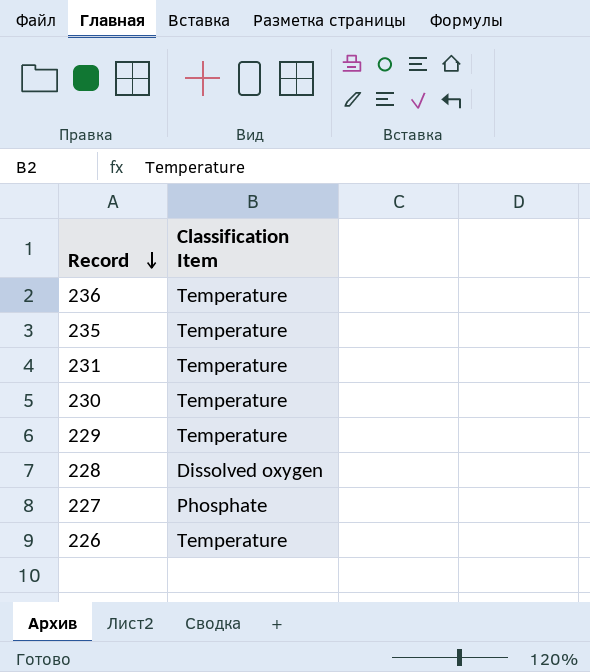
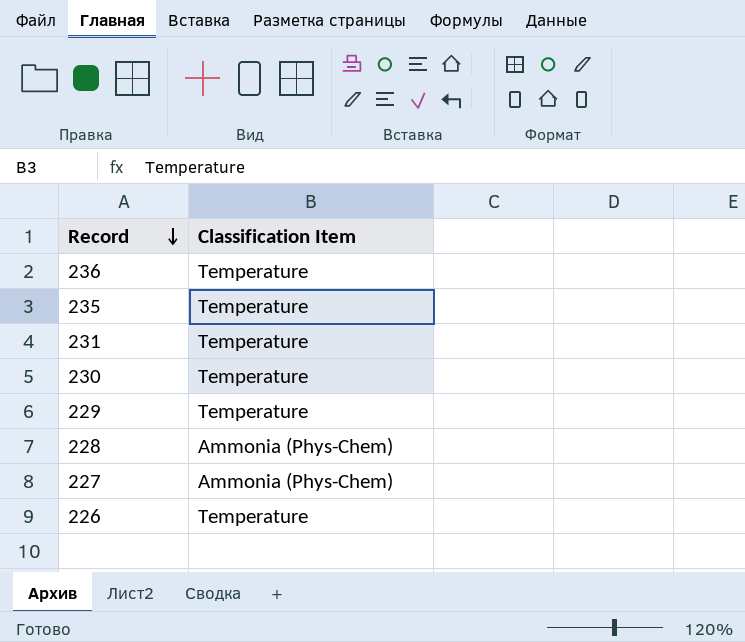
228 | Classification Item: Dissolved oxygen -> Ammonia (Phys-Chem)
227 | Classification Item: Phosphate -> Ammonia (Phys-Chem)

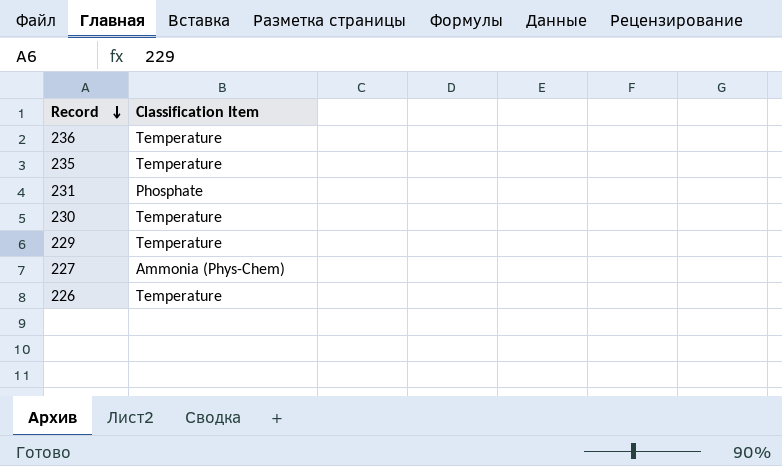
row 228: Ammonia (Phys-Chem) -> none
231 | Classification Item: Temperature -> Phosphate

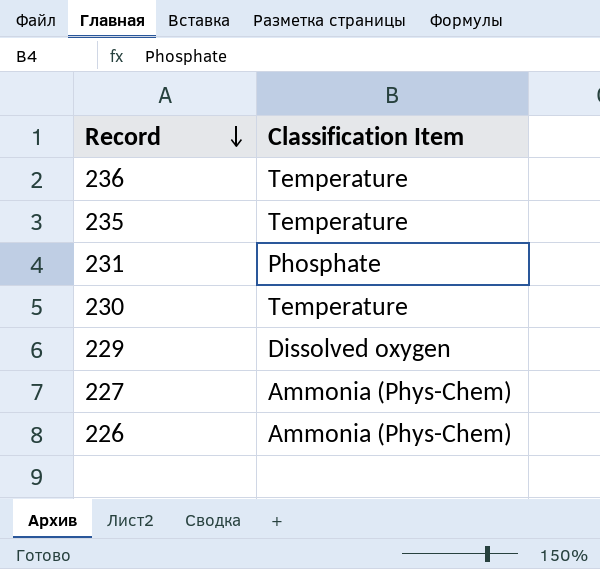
229 | Classification Item: Temperature -> Dissolved oxygen
226 | Classification Item: Temperature -> Ammonia (Phys-Chem)

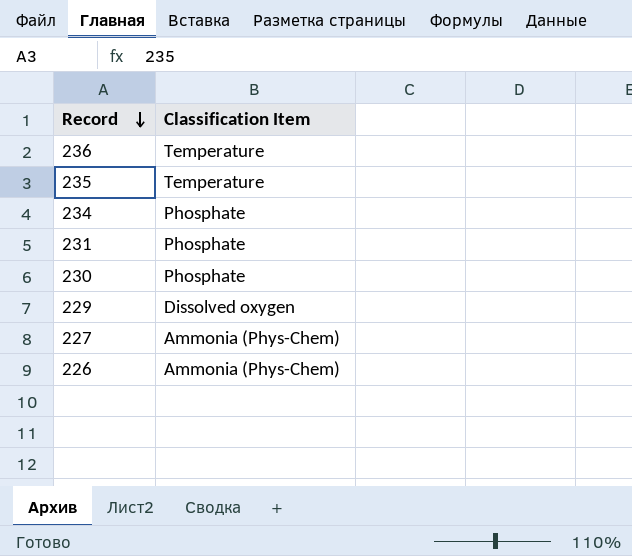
row 234: none -> Phosphate
230 | Classification Item: Temperature -> Phosphate

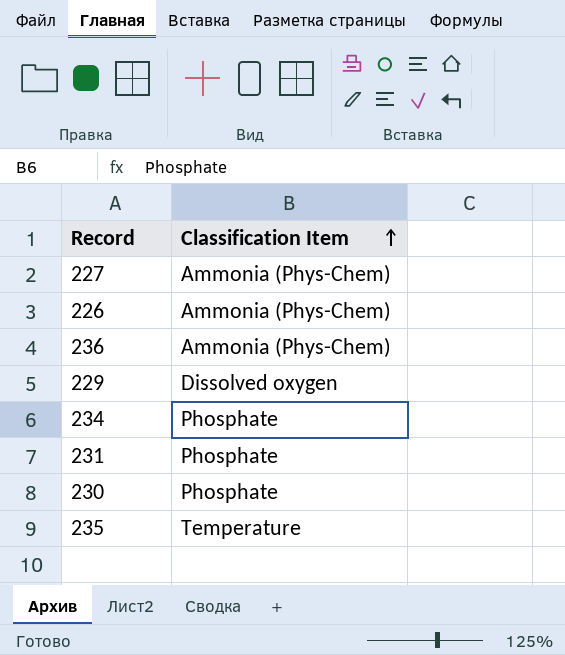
row order: Record descending -> Classification Item ascending
236 | Classification Item: Temperature -> Ammonia (Phys-Chem)

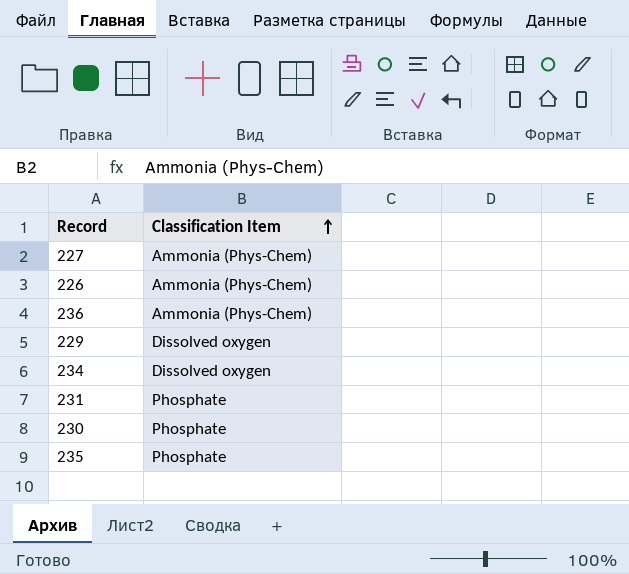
234 | Classification Item: Phosphate -> Dissolved oxygen
235 | Classification Item: Temperature -> Phosphate

